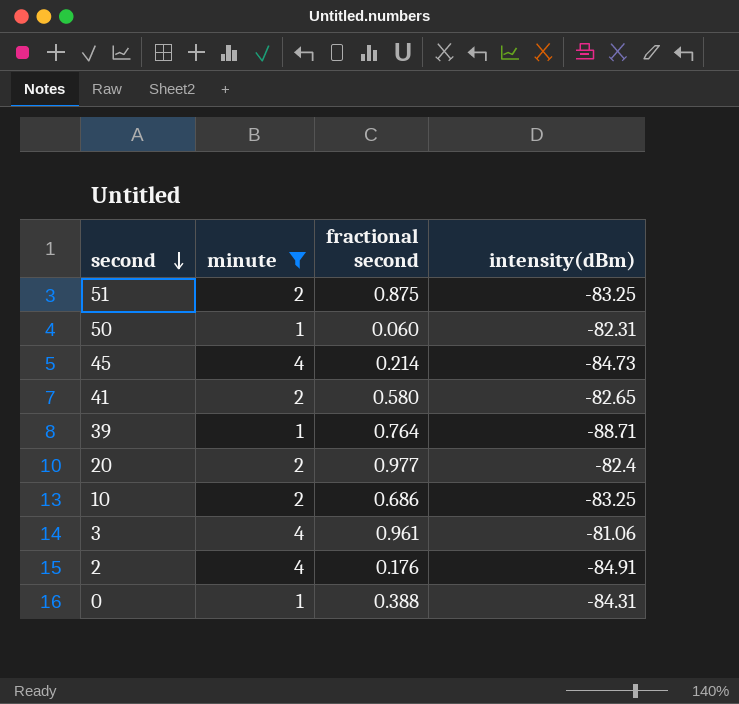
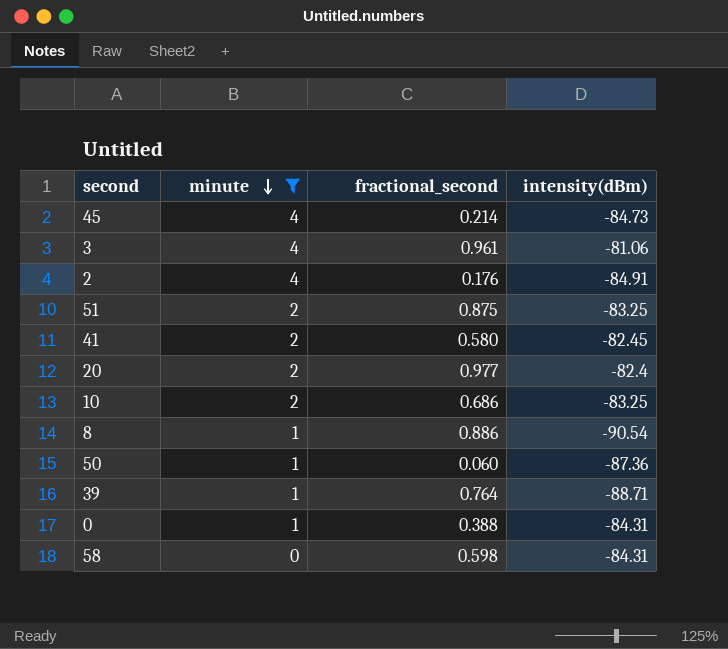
row order: second descending -> minute descending
column name: fractional second -> fractional_second
41 | intensity(dBm): -82.65 -> -82.45
row 8: none -> 1 | 0.886 | -90.54
50 | intensity(dBm): -82.31 -> -87.36
row 58: none -> 0 | 0.598 | -84.31

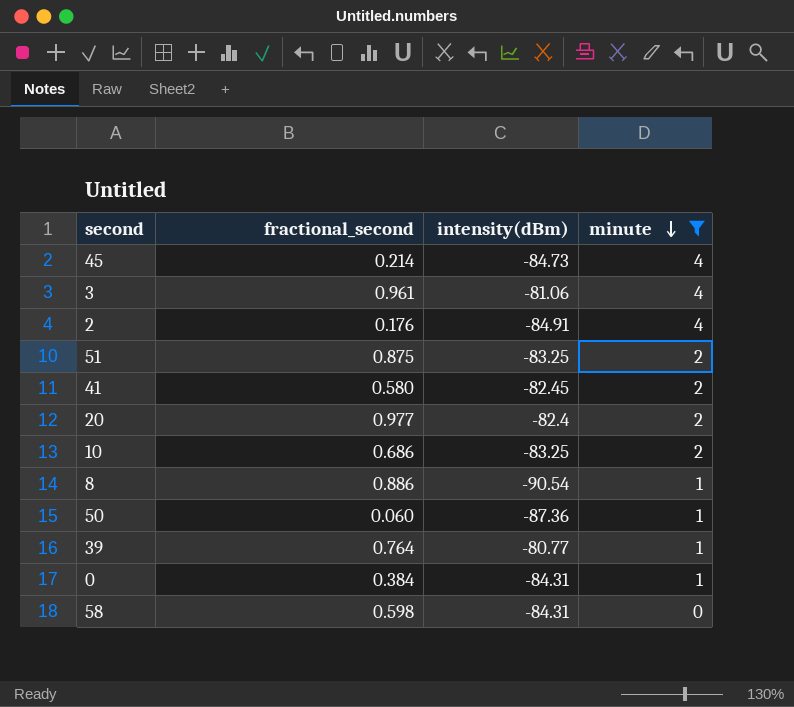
column minute | position: 2 -> 4
39 | intensity(dBm): -88.71 -> -80.77
0 | fractional_second: 0.388 -> 0.384

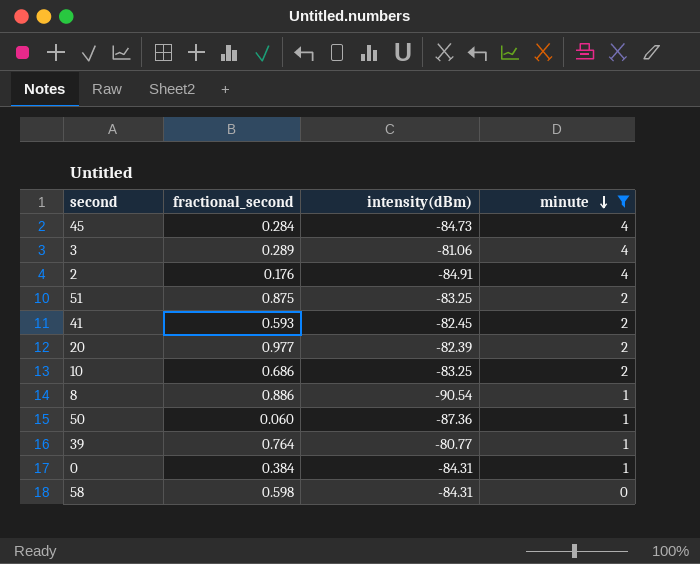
45 | fractional_second: 0.214 -> 0.284
3 | fractional_second: 0.961 -> 0.289
41 | fractional_second: 0.580 -> 0.593
20 | intensity(dBm): -82.4 -> -82.39

